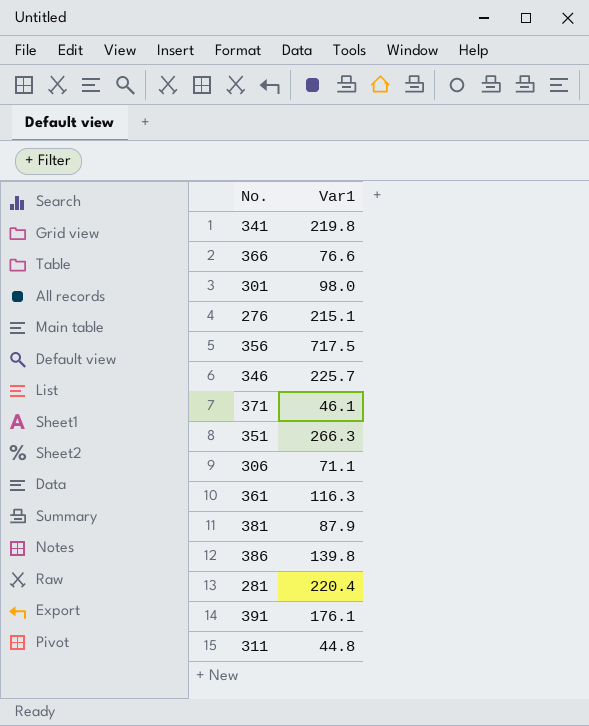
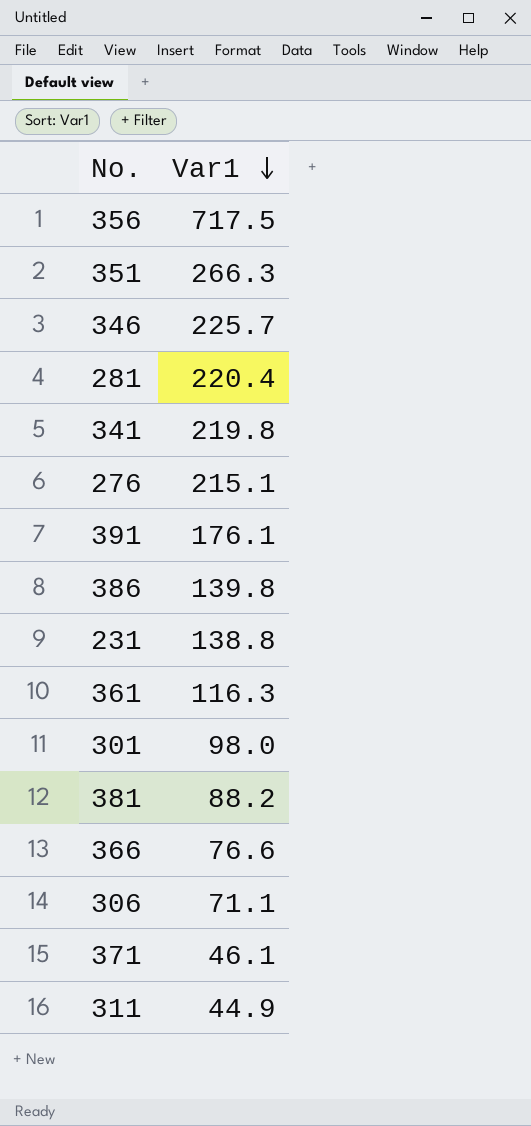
row order: none -> Var1 descending
row 231: none -> 138.8
381 | Var1: 87.9 -> 88.2
311 | Var1: 44.8 -> 44.9

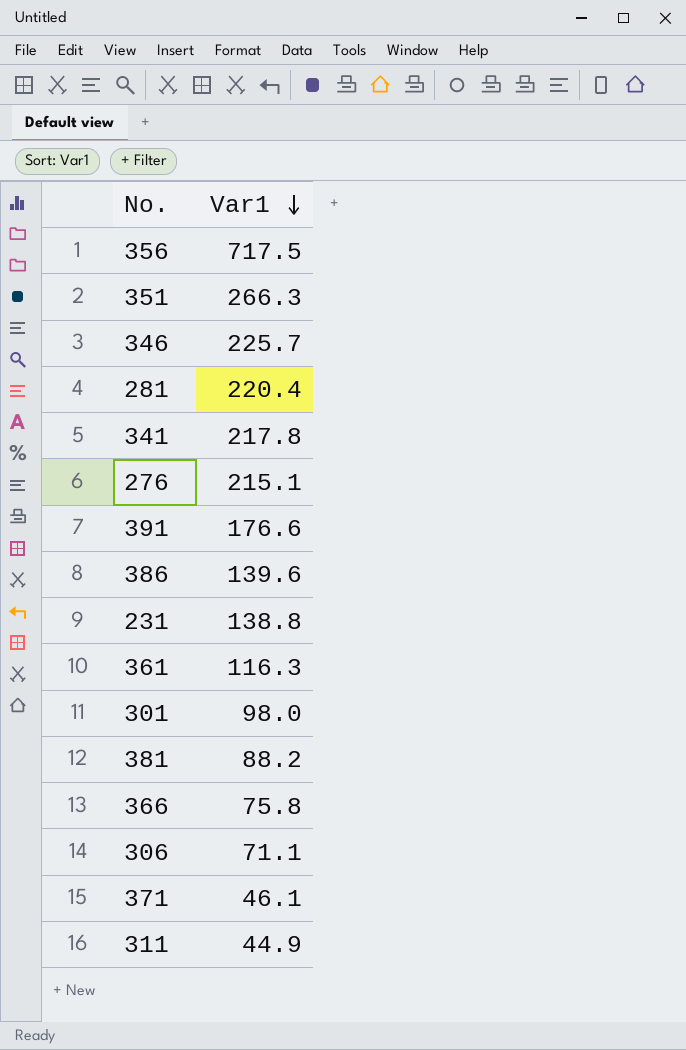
341 | Var1: 219.8 -> 217.8
391 | Var1: 176.1 -> 176.6
386 | Var1: 139.8 -> 139.6
366 | Var1: 76.6 -> 75.8

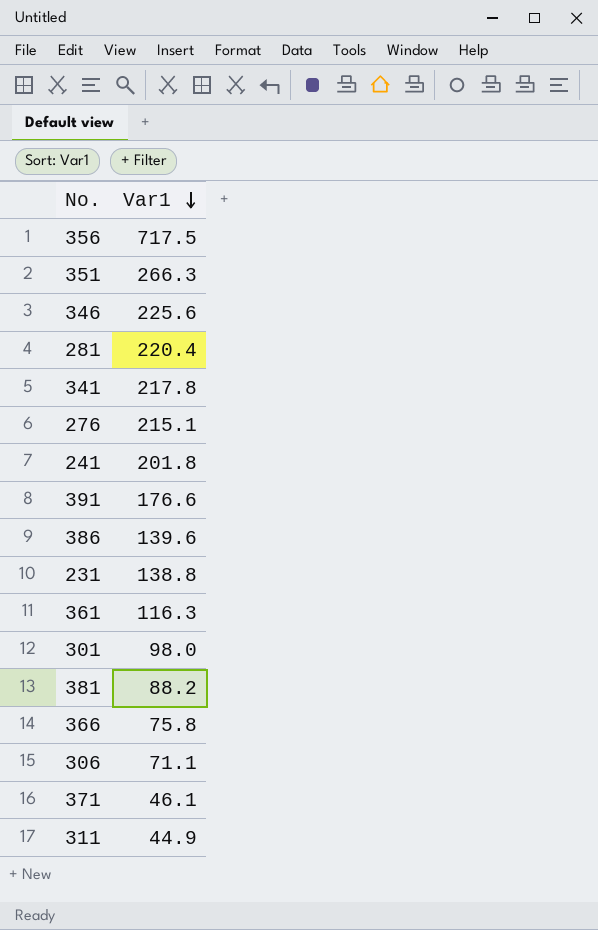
346 | Var1: 225.7 -> 225.6
row 241: none -> 201.8

